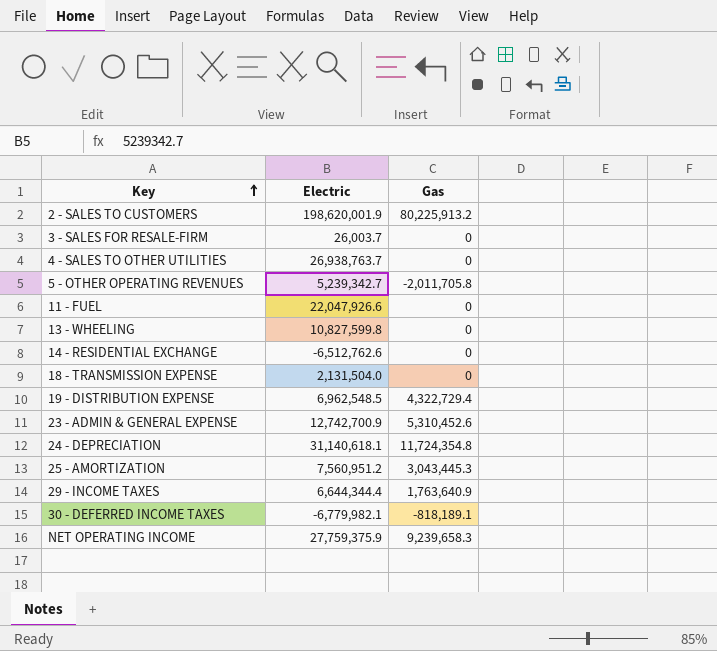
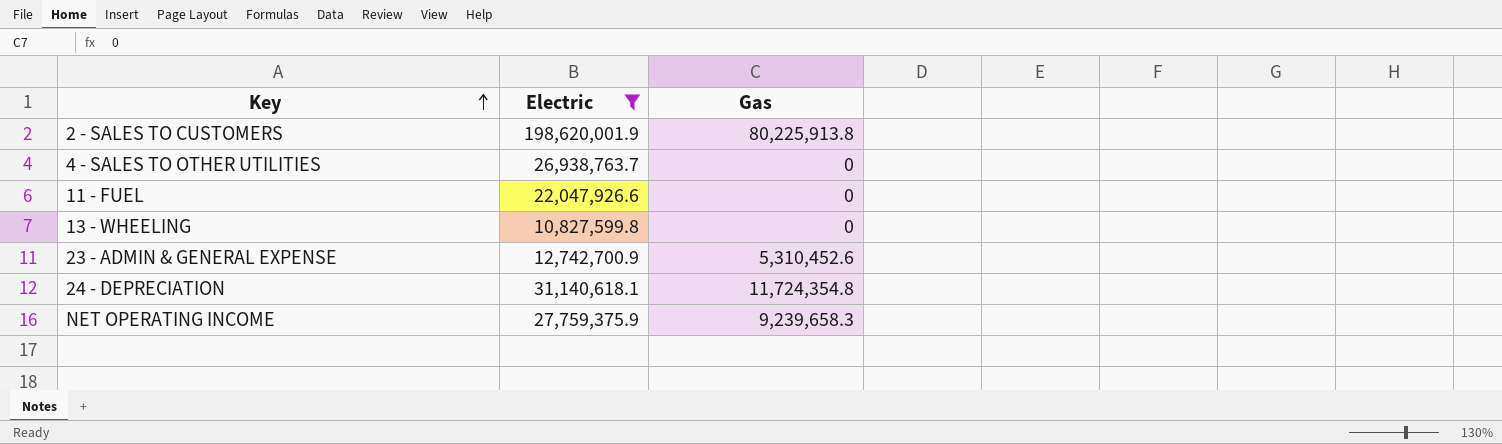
filter: none -> Electric >= 10,827,599.8
2 - SALES TO CUSTOMERS | Gas: 80,225,913.2 -> 80,225,913.8

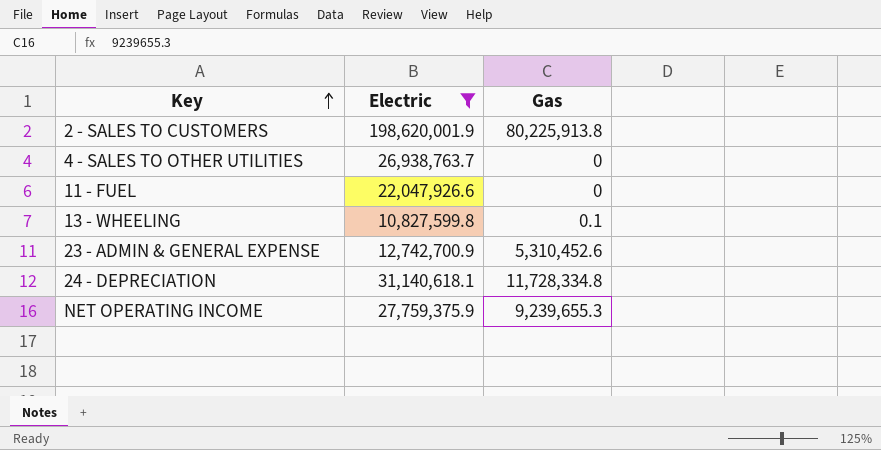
13 - WHEELING | Gas: 0 -> 0.1
24 - DEPRECIATION | Gas: 11,724,354.8 -> 11,728,334.8
NET OPERATING INCOME | Gas: 9,239,658.3 -> 9,239,655.3

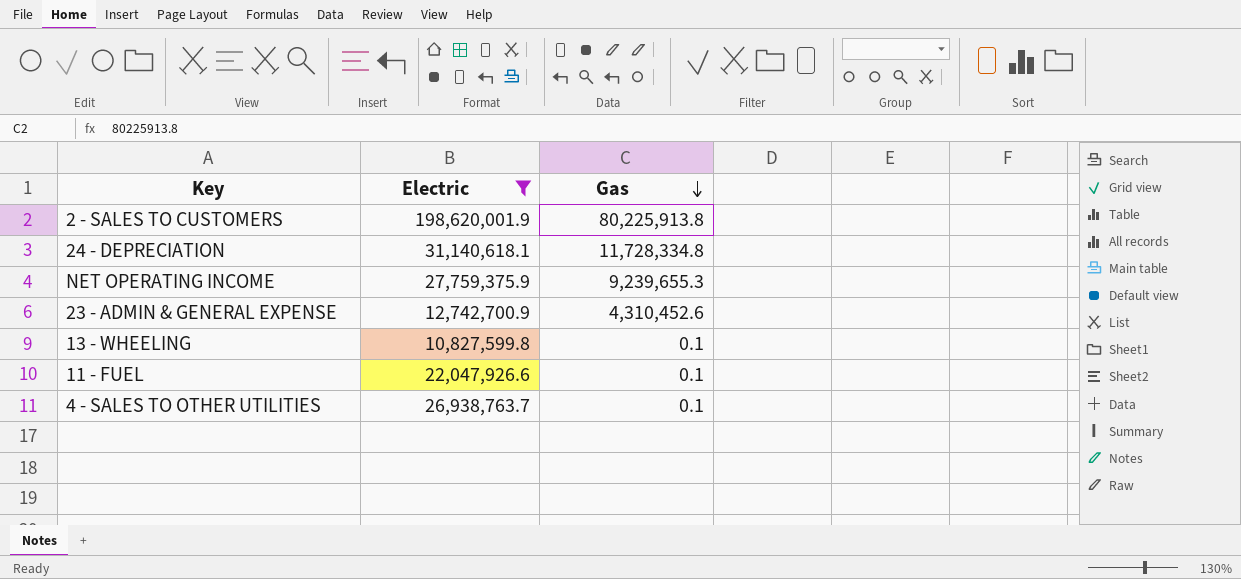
row order: Key ascending -> Gas descending
23 - ADMIN & GENERAL EXPENSE | Gas: 5,310,452.6 -> 4,310,452.6
11 - FUEL | Gas: 0 -> 0.1
4 - SALES TO OTHER UTILITIES | Gas: 0 -> 0.1

